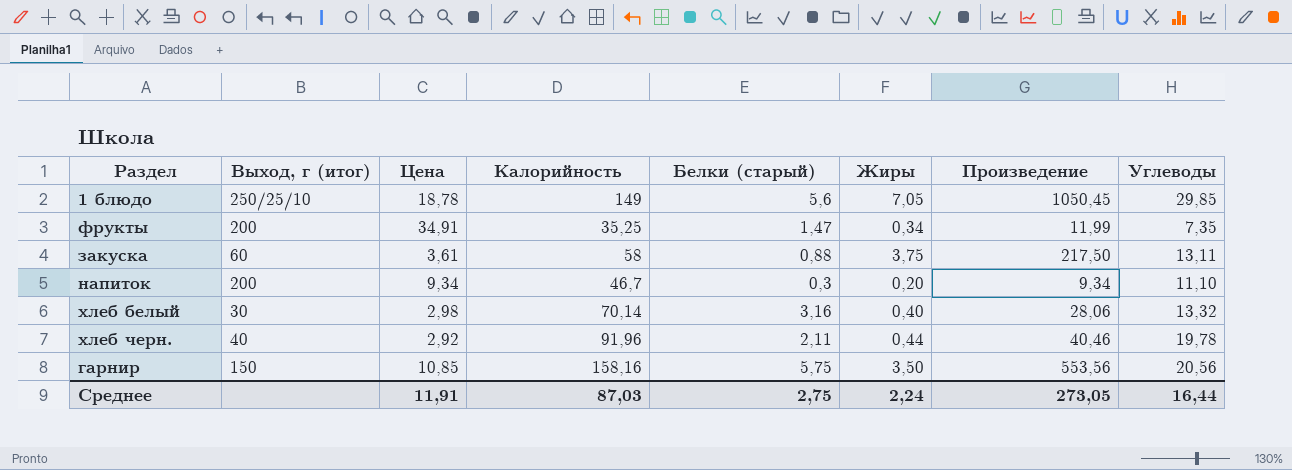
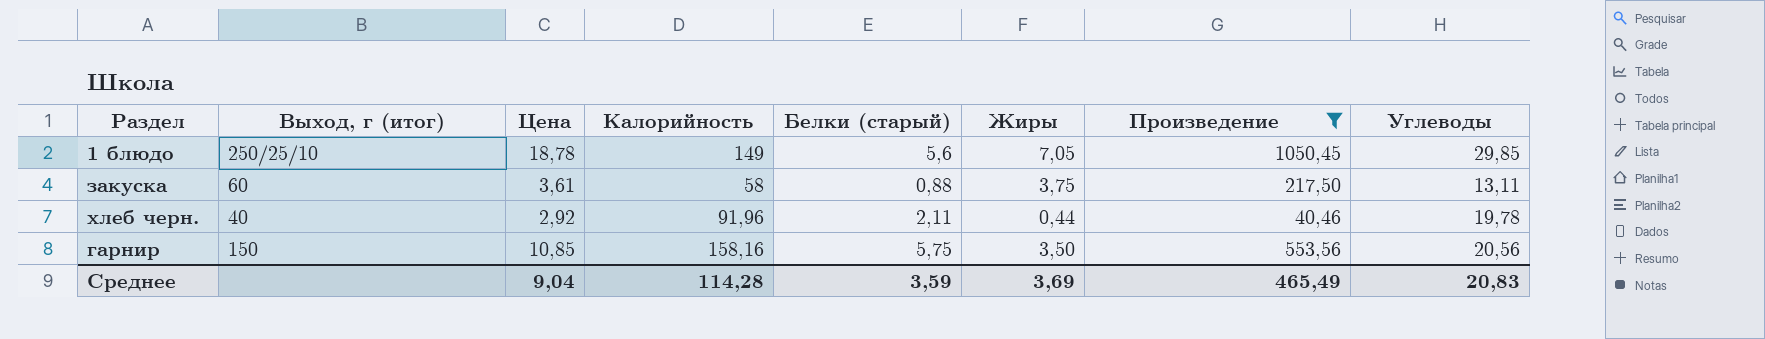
filter: none -> Произведение >= 40,46
Среднее | Цена: 11,91 -> 9,04
Среднее | Калорийность: 87,03 -> 114,28
Среднее | Белки (старый): 2,75 -> 3,59
Среднее | Жиры: 2,24 -> 3,69
Среднее | Произведение: 273,05 -> 465,49
Среднее | Углеводы: 16,44 -> 20,83

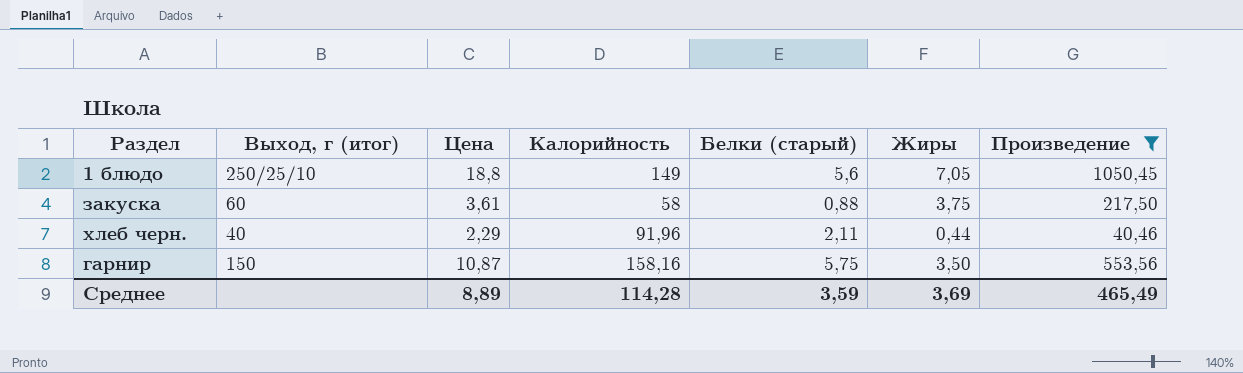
column Углеводы | position: 8 -> none
1 блюдо | Цена: 18,78 -> 18,8
хлеб черн. | Цена: 2,92 -> 2,29
гарнир | Цена: 10,85 -> 10,87
Среднее | Цена: 9,04 -> 8,89

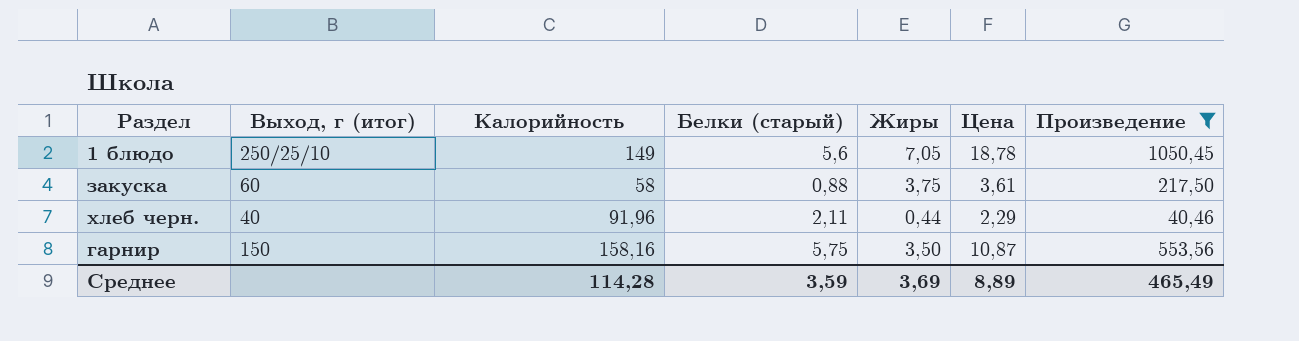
column Цена | position: 3 -> 6
1 блюдо | Цена: 18,8 -> 18,78

